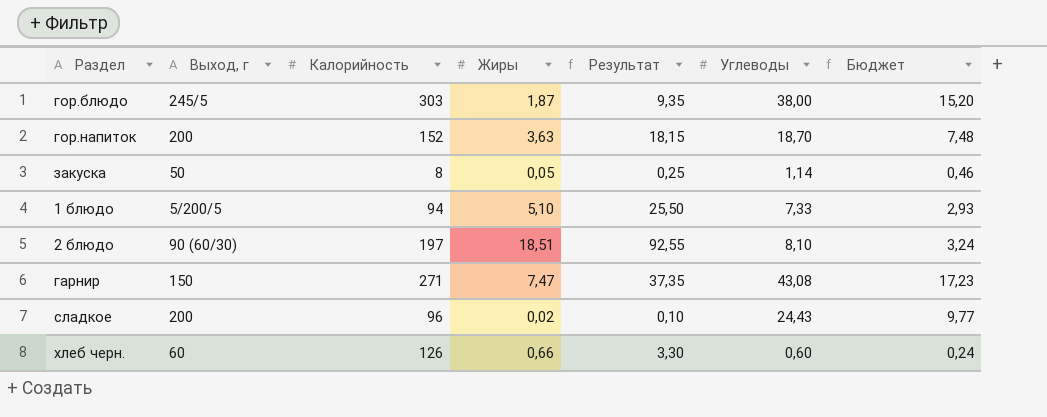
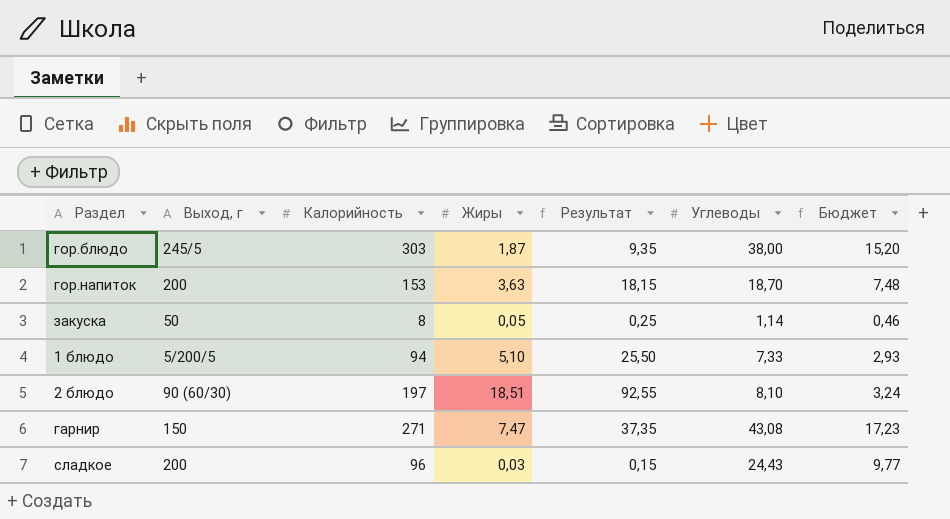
row хлеб черн.: 60 | 126 | 0,66 | 3,30 | 0,60 | 0,24 -> none
гор.напиток | Калорийность: 152 -> 153
сладкое | Жиры: 0,02 -> 0,03
сладкое | Результат: 0,10 -> 0,15

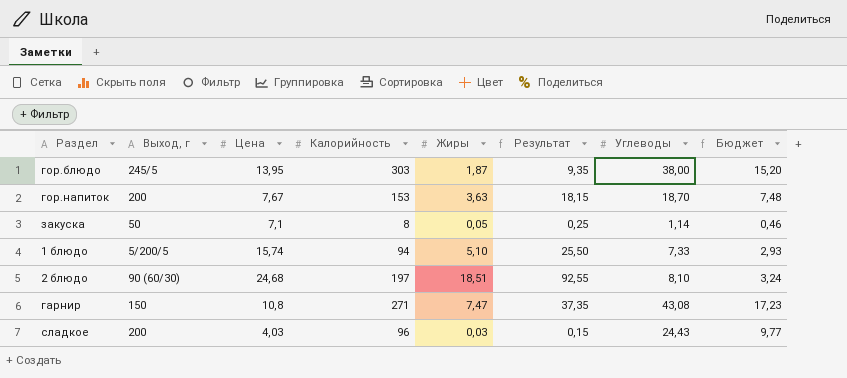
column Цена | position: none -> 3

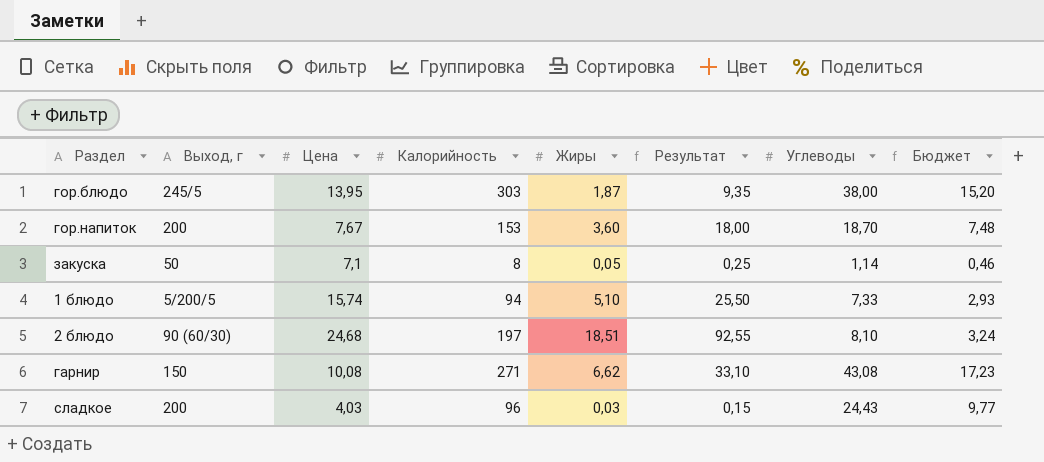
гор.напиток | Жиры: 3,63 -> 3,60
гор.напиток | Результат: 18,15 -> 18,00
гарнир | Цена: 10,8 -> 10,08
гарнир | Жиры: 7,47 -> 6,62
гарнир | Результат: 37,35 -> 33,10

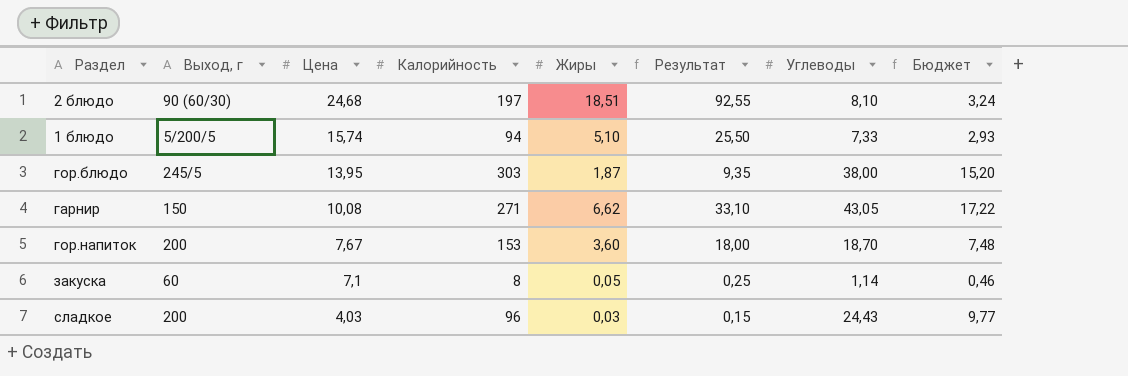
row order: none -> Цена descending
гарнир | Углеводы: 43,08 -> 43,05
гарнир | Бюджет: 17,23 -> 17,22
закуска | Выход, г: 50 -> 60

